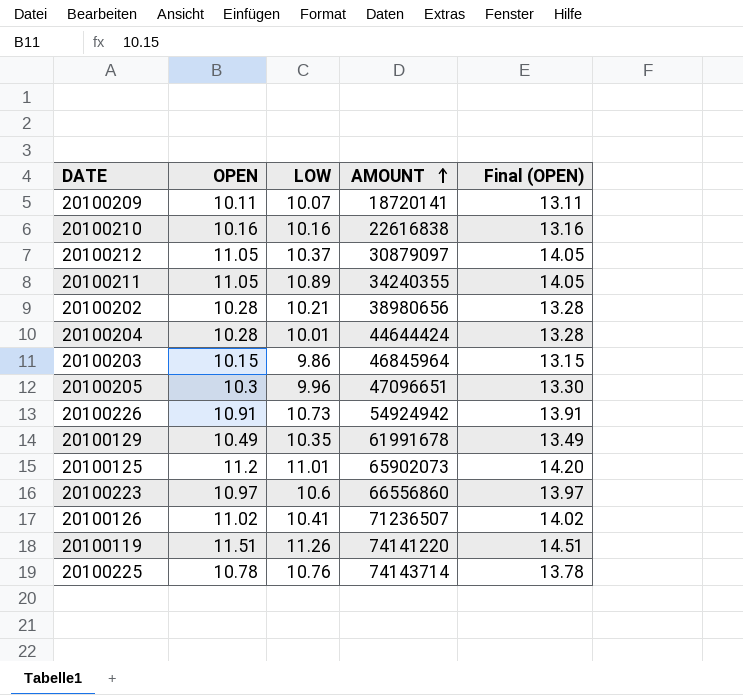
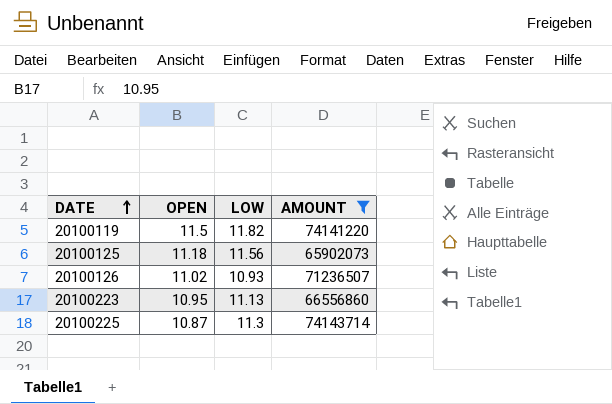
filter: none -> AMOUNT >= 65902073
row order: AMOUNT ascending -> DATE ascending
column Final (OPEN) | formula: [OPEN] + 3 -> none
20100119 | OPEN: 11.51 -> 11.5
20100119 | LOW: 11.26 -> 11.82
20100125 | OPEN: 11.2 -> 11.18
20100125 | LOW: 11.01 -> 11.56
20100126 | LOW: 10.41 -> 10.93
20100223 | OPEN: 10.97 -> 10.95
20100223 | LOW: 10.6 -> 11.13
20100225 | OPEN: 10.78 -> 10.87
20100225 | LOW: 10.76 -> 11.3

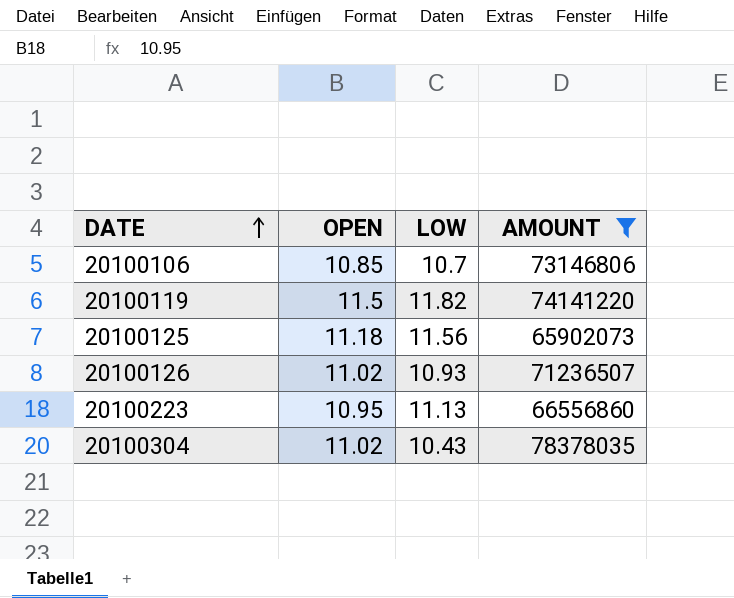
row 20100225: 10.87 | 11.3 | 74143714 -> none
row 20100106: none -> 10.85 | 10.7 | 73146806
row 20100304: none -> 11.02 | 10.43 | 78378035

